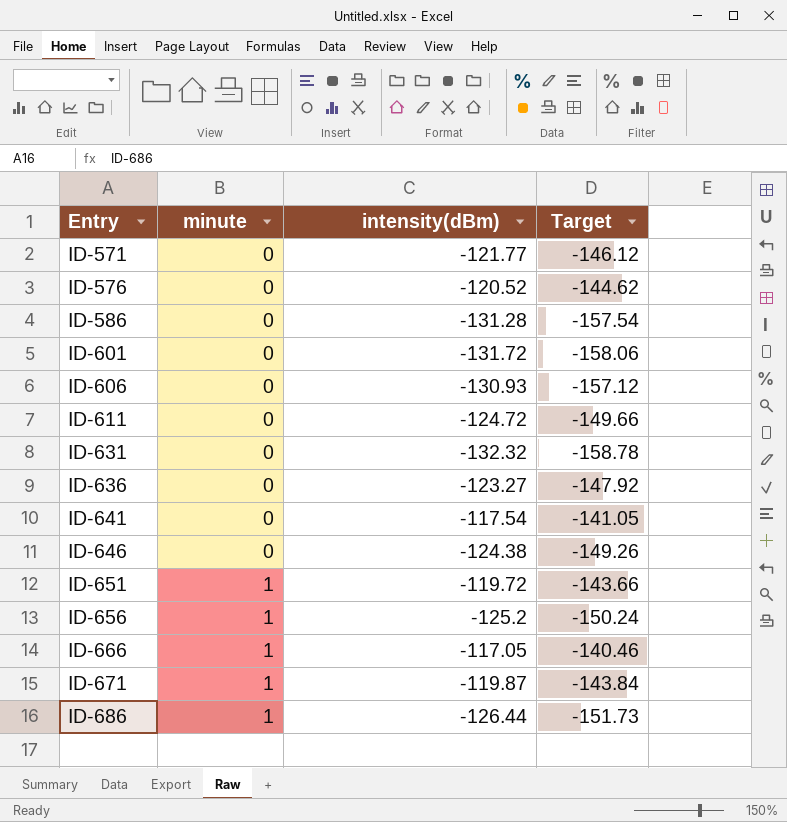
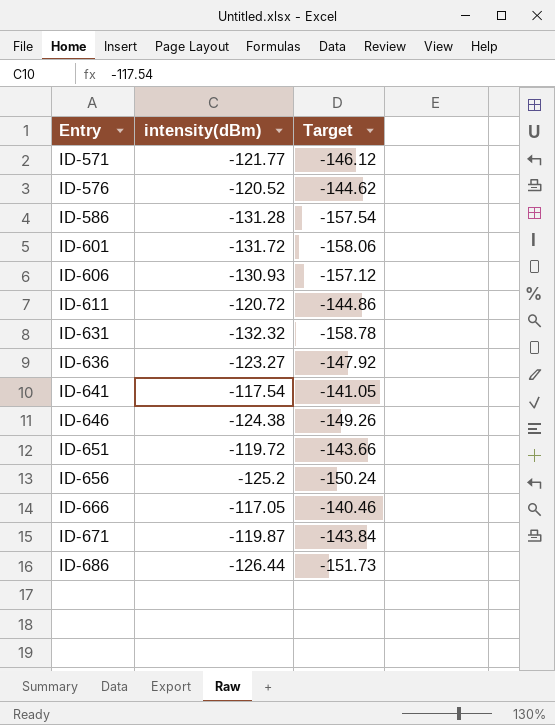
column minute | position: 2 -> none
ID-611 | intensity(dBm): -124.72 -> -120.72
ID-611 | Target: -149.66 -> -144.86

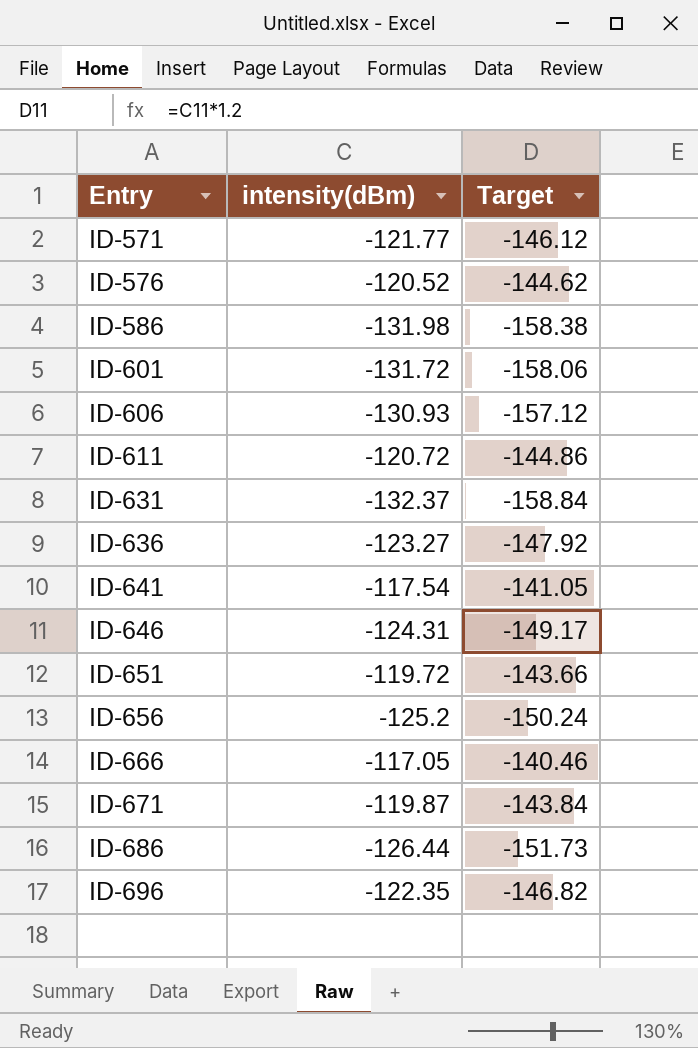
ID-586 | intensity(dBm): -131.28 -> -131.98
ID-586 | Target: -157.54 -> -158.38
ID-631 | intensity(dBm): -132.32 -> -132.37
ID-631 | Target: -158.78 -> -158.84
ID-646 | intensity(dBm): -124.38 -> -124.31
ID-646 | Target: -149.26 -> -149.17
row ID-696: none -> -122.35 | -146.82

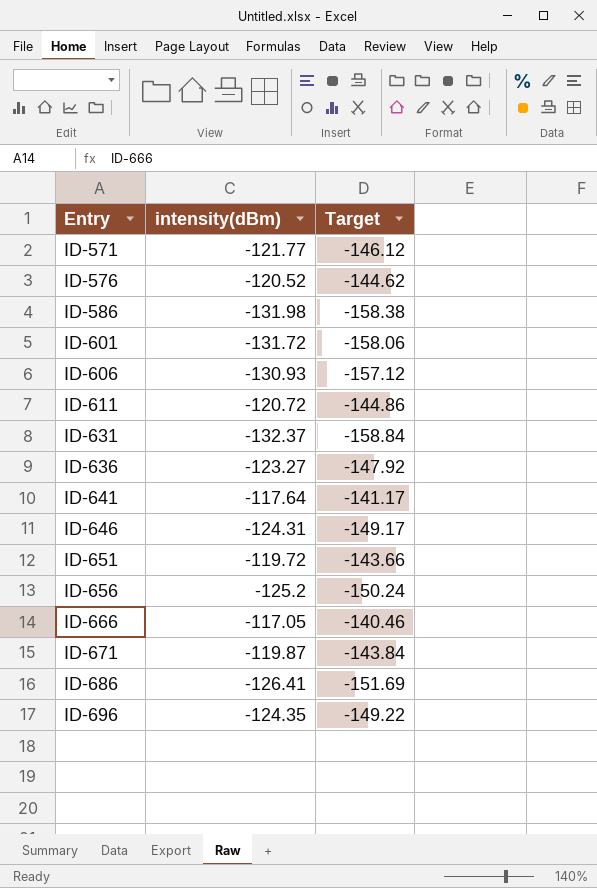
ID-641 | intensity(dBm): -117.54 -> -117.64
ID-641 | Target: -141.05 -> -141.17
ID-686 | intensity(dBm): -126.44 -> -126.41
ID-686 | Target: -151.73 -> -151.69
ID-696 | intensity(dBm): -122.35 -> -124.35
ID-696 | Target: -146.82 -> -149.22

